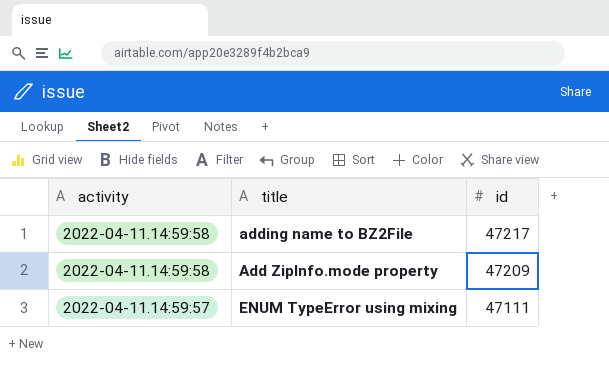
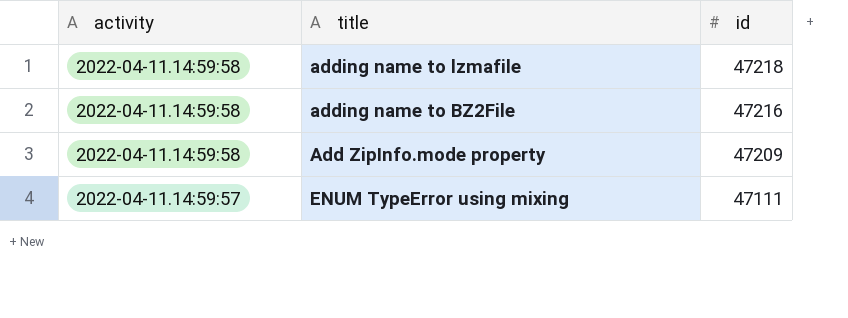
row adding name to lzmafile: none -> 2022-04-11.14:59:58 | 47218
adding name to BZ2File | id: 47217 -> 47216

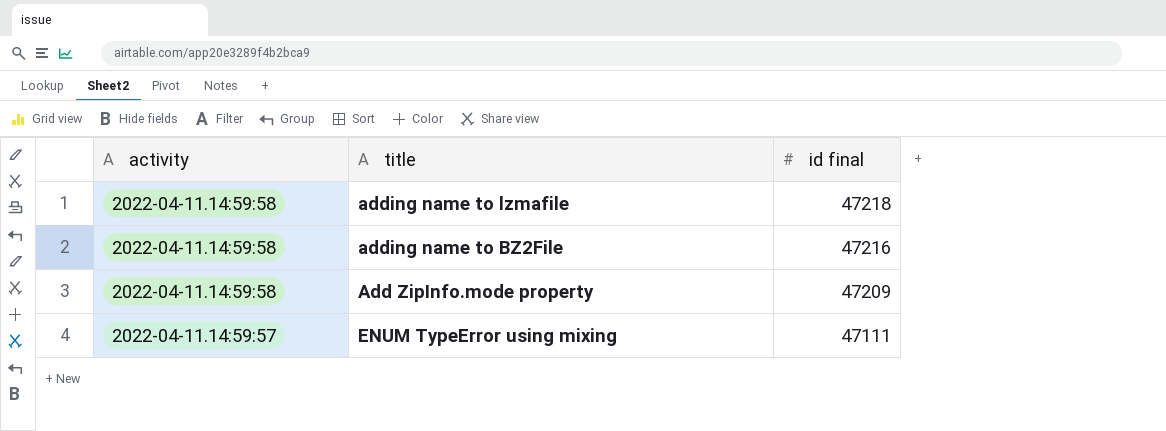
column name: id -> id final

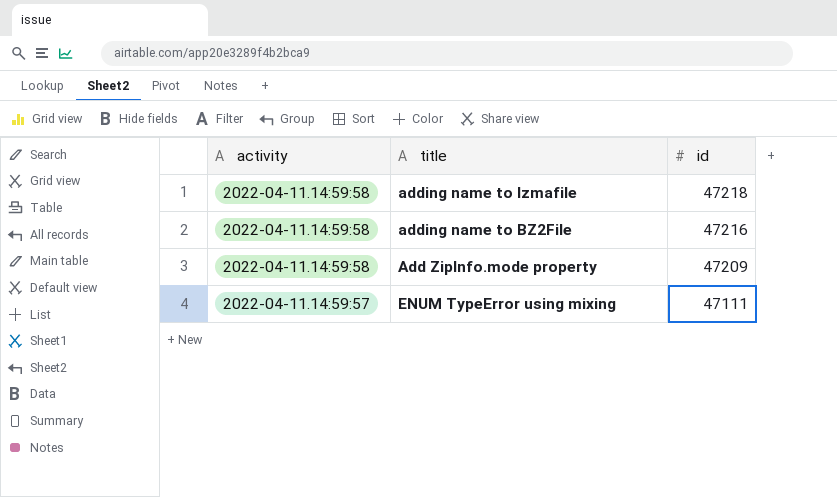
column name: id final -> id

